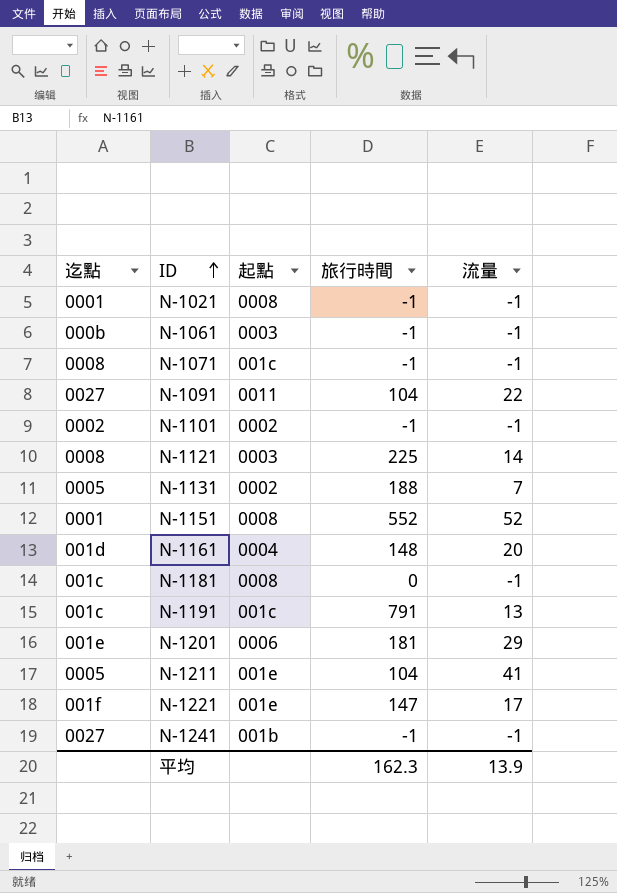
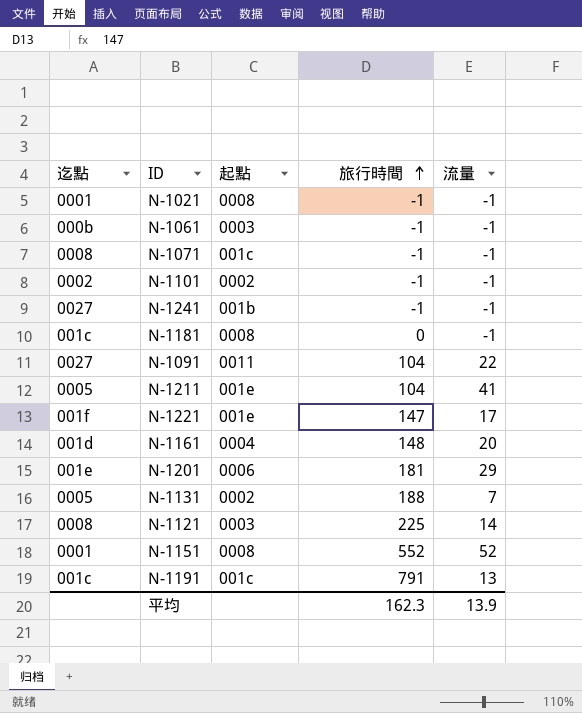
row order: ID ascending -> 旅行時間 ascending

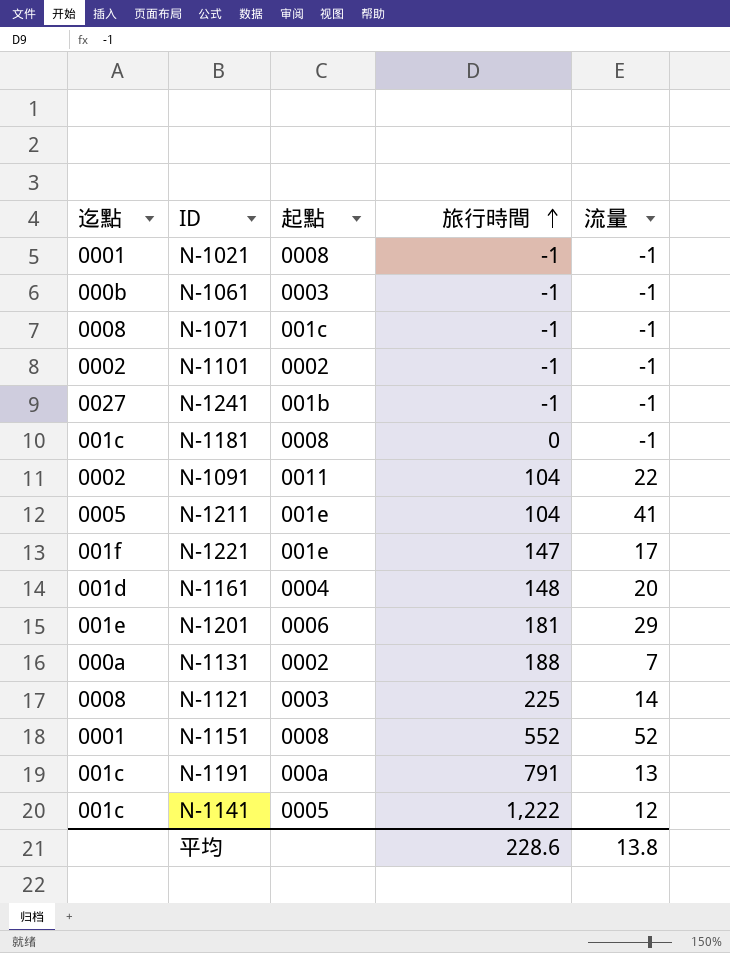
N-1091 | 迄點: 0027 -> 0002
N-1131 | 迄點: 0005 -> 000a
N-1191 | 起點: 001c -> 000a
row N-1141: none -> 001c | 0005 | 1,222 | 12
平均 | 旅行時間: 162.3 -> 228.6
平均 | 流量: 13.9 -> 13.8

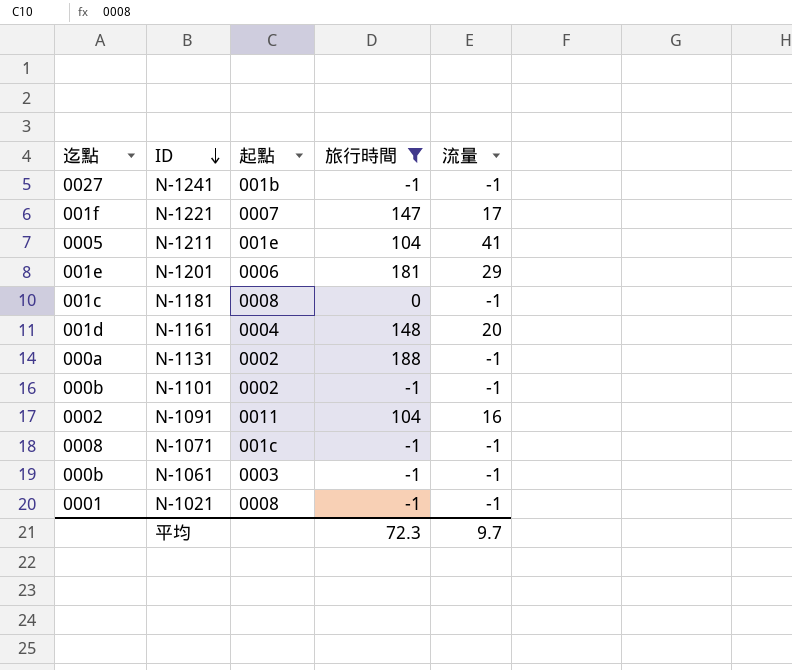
filter: none -> 旅行時間 <= 188
row order: 旅行時間 ascending -> ID descending
N-1221 | 起點: 001e -> 0007
N-1131 | 流量: 7 -> -1
N-1101 | 迄點: 0002 -> 000b
N-1091 | 流量: 22 -> 16
平均 | 旅行時間: 228.6 -> 72.3
平均 | 流量: 13.8 -> 9.7

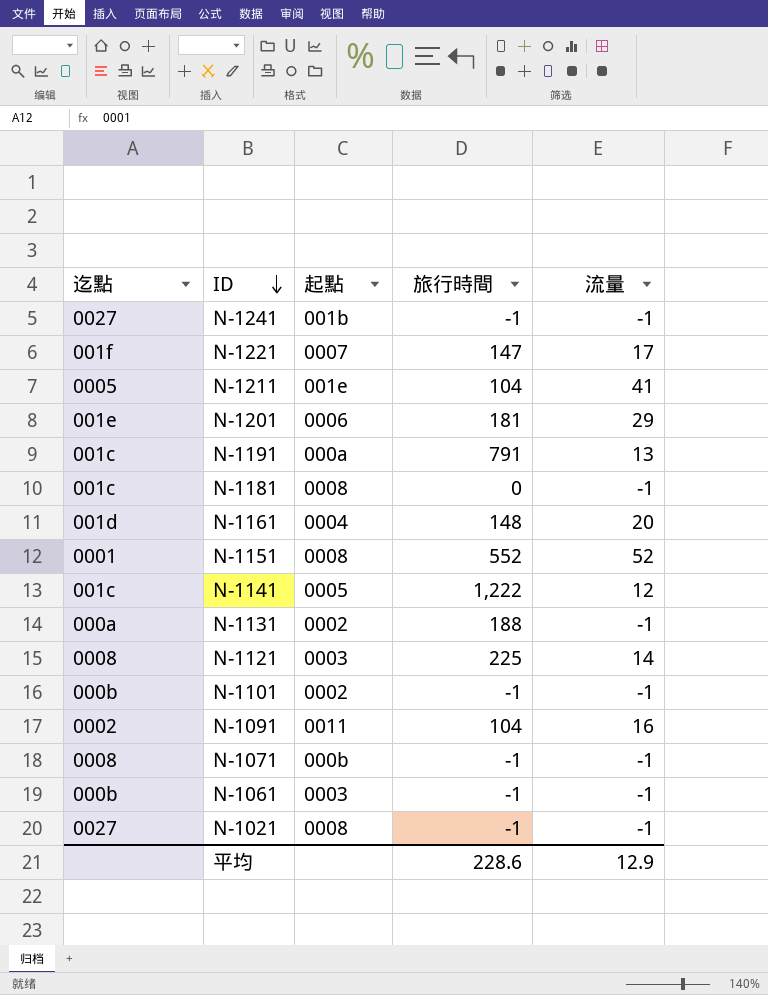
filter: 旅行時間 <= 188 -> none
N-1071 | 起點: 001c -> 000b
N-1021 | 迄點: 0001 -> 0027
平均 | 旅行時間: 72.3 -> 228.6
平均 | 流量: 9.7 -> 12.9

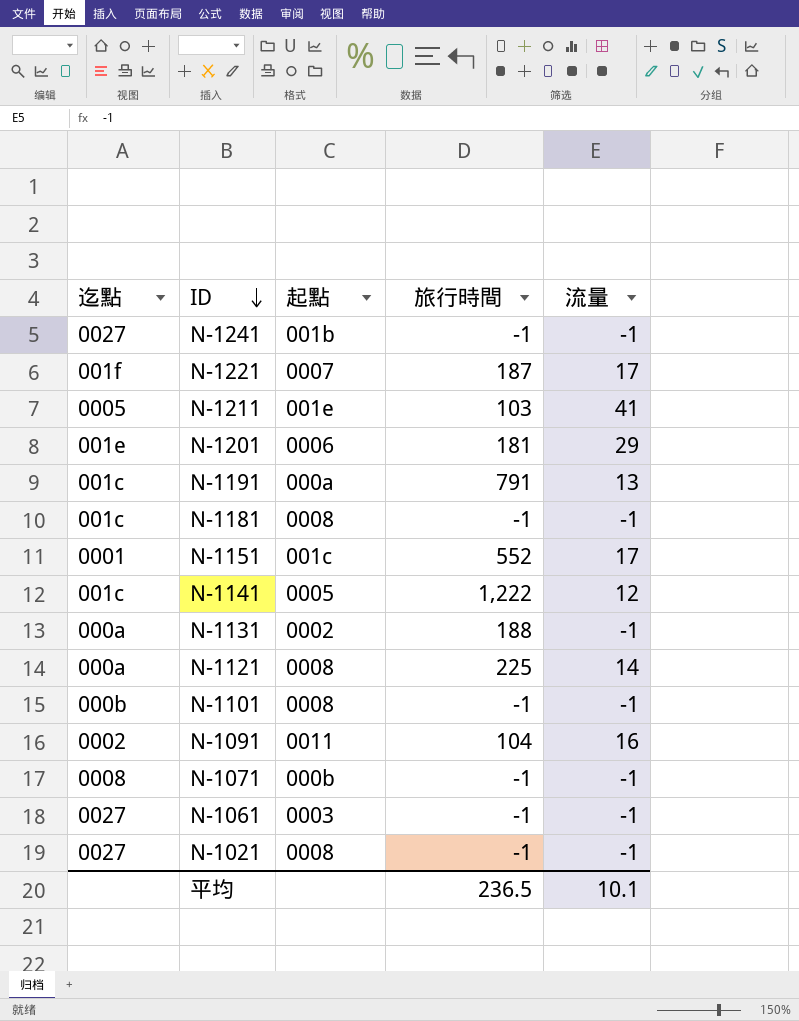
row N-1161: 001d | 0004 | 148 | 20 -> none
N-1221 | 旅行時間: 147 -> 187
N-1211 | 旅行時間: 104 -> 103
N-1181 | 旅行時間: 0 -> -1
N-1151 | 起點: 0008 -> 001c
N-1151 | 流量: 52 -> 17
N-1121 | 迄點: 0008 -> 000a
N-1121 | 起點: 0003 -> 0008
N-1101 | 起點: 0002 -> 0008
N-1061 | 迄點: 000b -> 0027
平均 | 旅行時間: 228.6 -> 236.5
平均 | 流量: 12.9 -> 10.1

